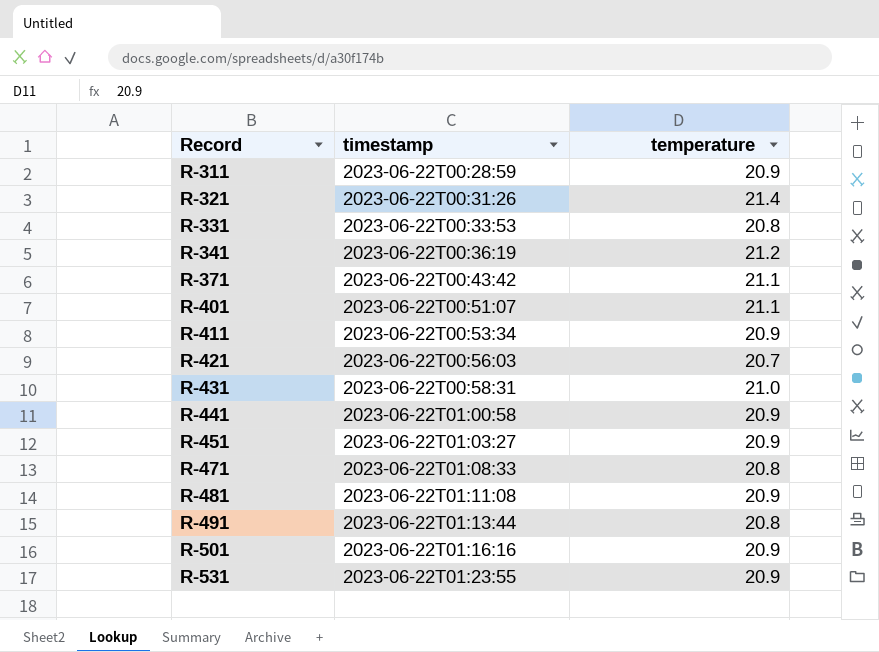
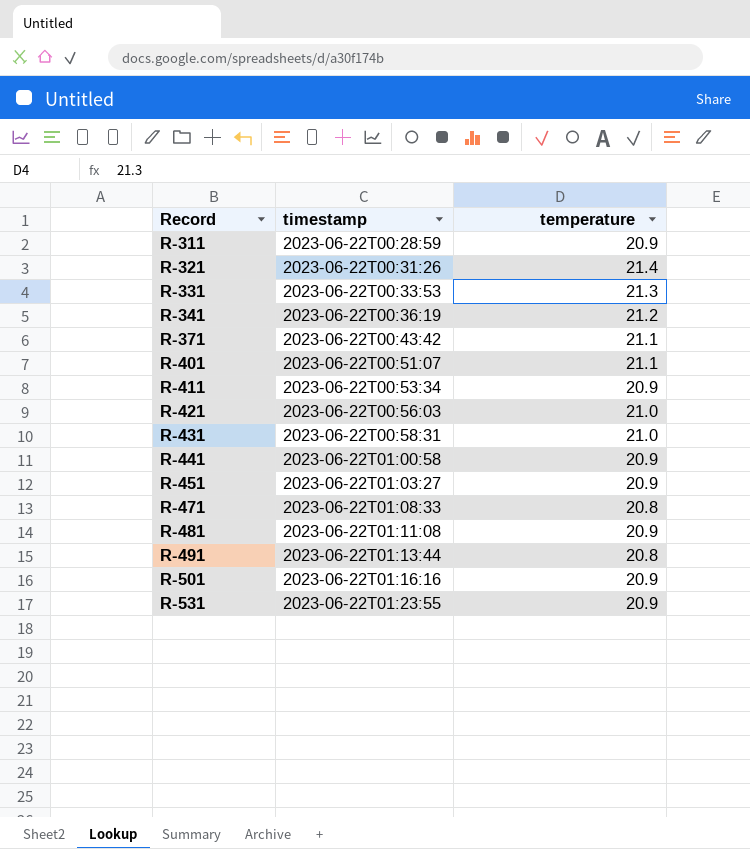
R-331 | temperature: 20.8 -> 21.3
R-421 | temperature: 20.7 -> 21.0

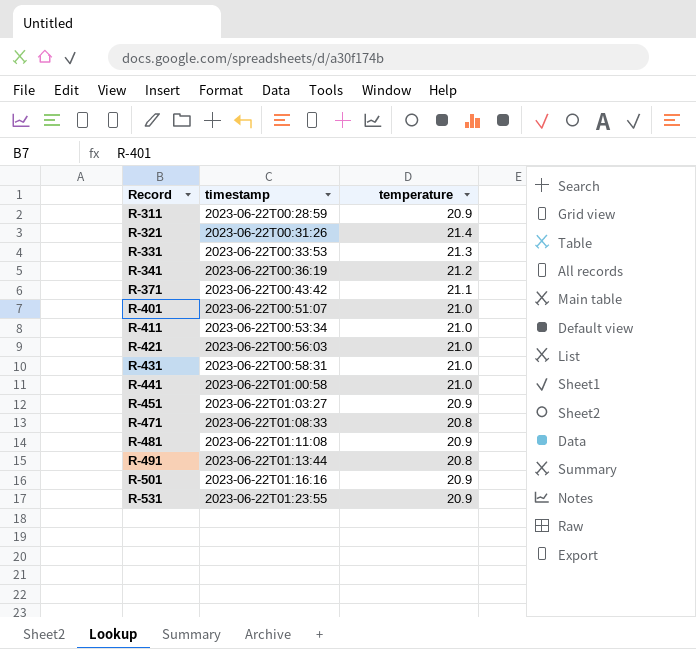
R-401 | temperature: 21.1 -> 21.0
R-411 | temperature: 20.9 -> 21.0
R-441 | temperature: 20.9 -> 21.0

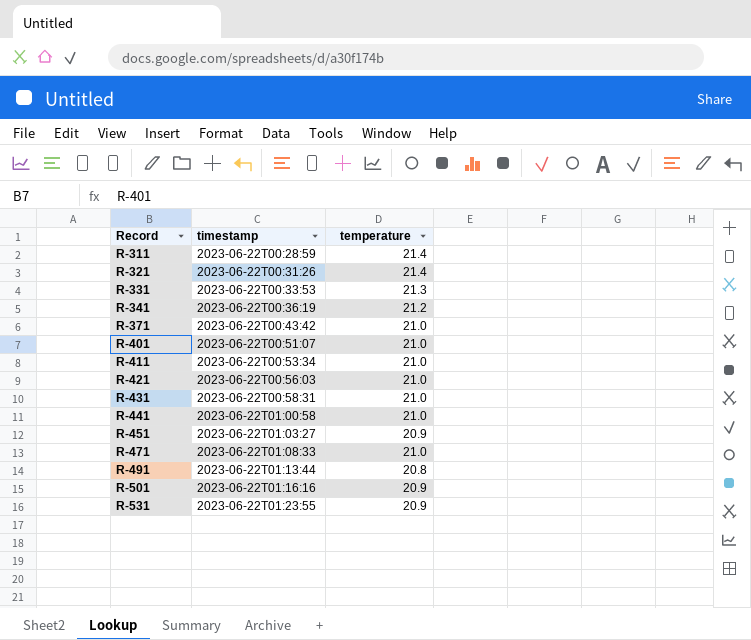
row R-481: 2023-06-22T01:11:08 | 20.9 -> none
R-311 | temperature: 20.9 -> 21.4
R-371 | temperature: 21.1 -> 21.0
R-471 | temperature: 20.8 -> 21.0

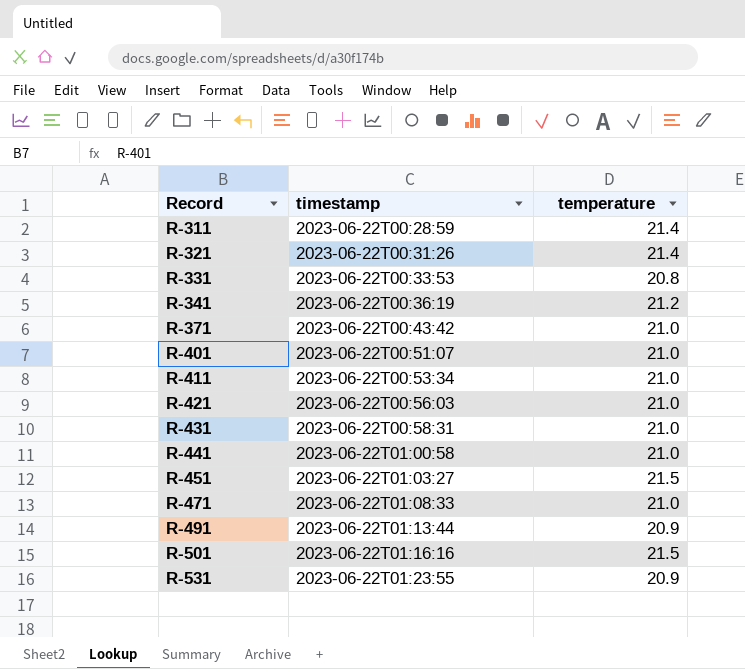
R-331 | temperature: 21.3 -> 20.8
R-451 | temperature: 20.9 -> 21.5
R-491 | temperature: 20.8 -> 20.9
R-501 | temperature: 20.9 -> 21.5

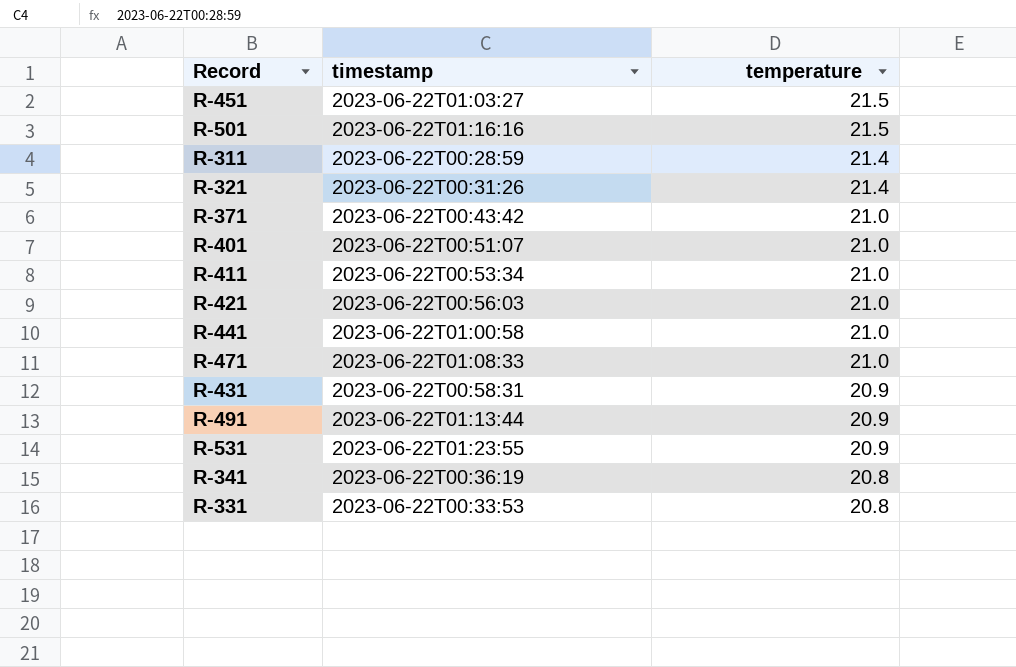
row order: Record ascending -> temperature descending
R-431 | temperature: 21.0 -> 20.9
R-341 | temperature: 21.2 -> 20.8

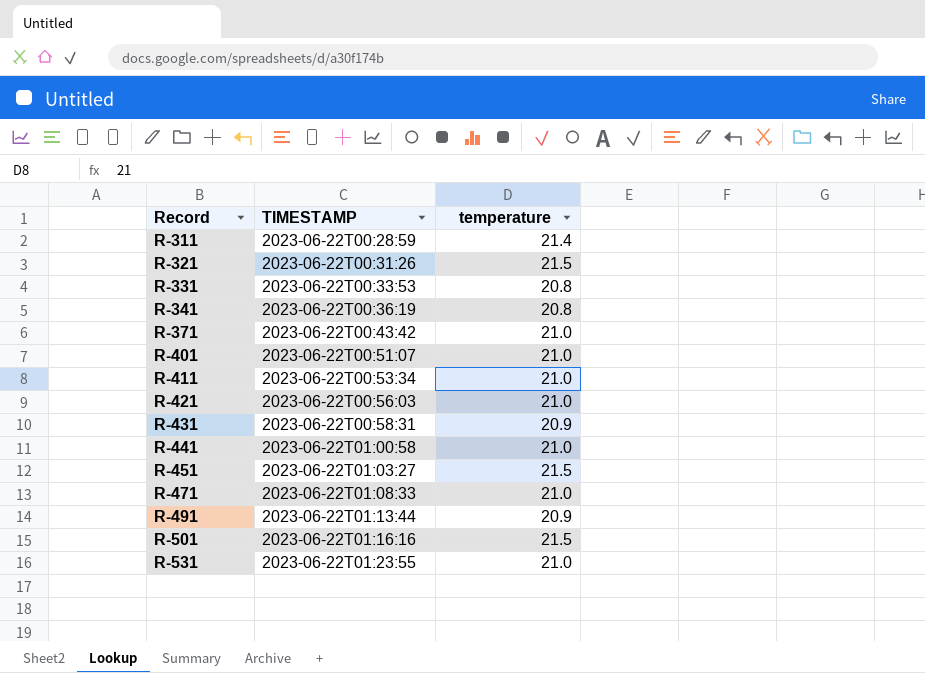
row order: temperature descending -> Record ascending
column name: timestamp -> TIMESTAMP
R-321 | temperature: 21.4 -> 21.5
R-531 | temperature: 20.9 -> 21.0

